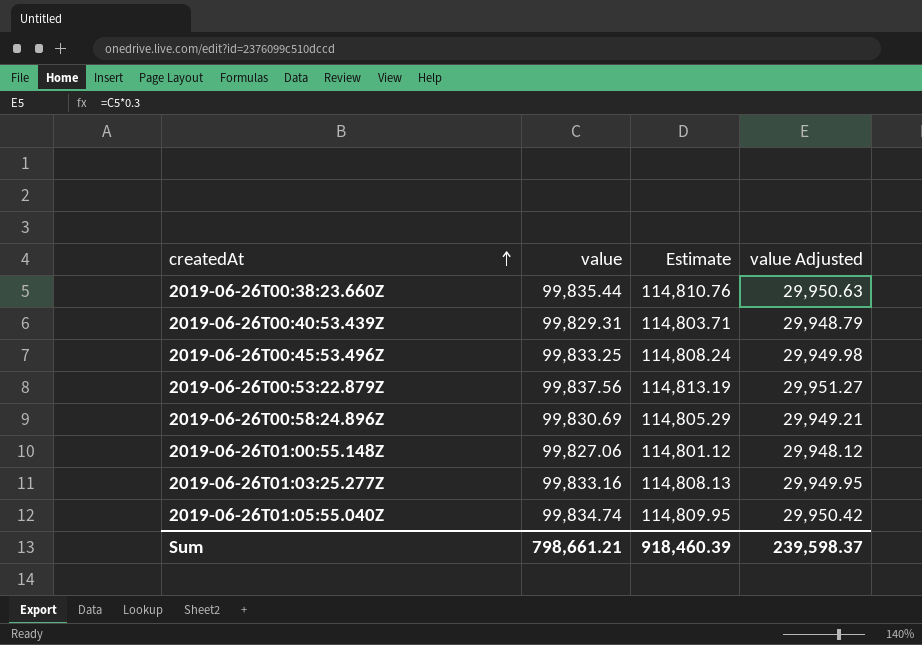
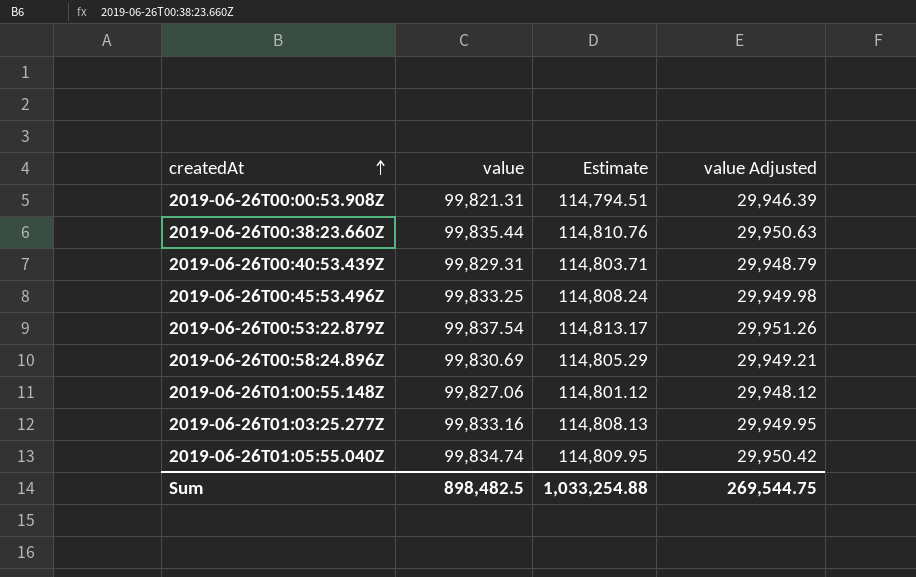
row 2019-06-26T00:00:53.908Z: none -> 99,821.31 | 114,794.51 | 29,946.39
2019-06-26T00:53:22.879Z | value: 99,837.56 -> 99,837.54
2019-06-26T00:53:22.879Z | Estimate: 114,813.19 -> 114,813.17
2019-06-26T00:53:22.879Z | value Adjusted: 29,951.27 -> 29,951.26
Sum | value: 798,661.21 -> 898,482.5
Sum | Estimate: 918,460.39 -> 1,033,254.88
Sum | value Adjusted: 239,598.37 -> 269,544.75

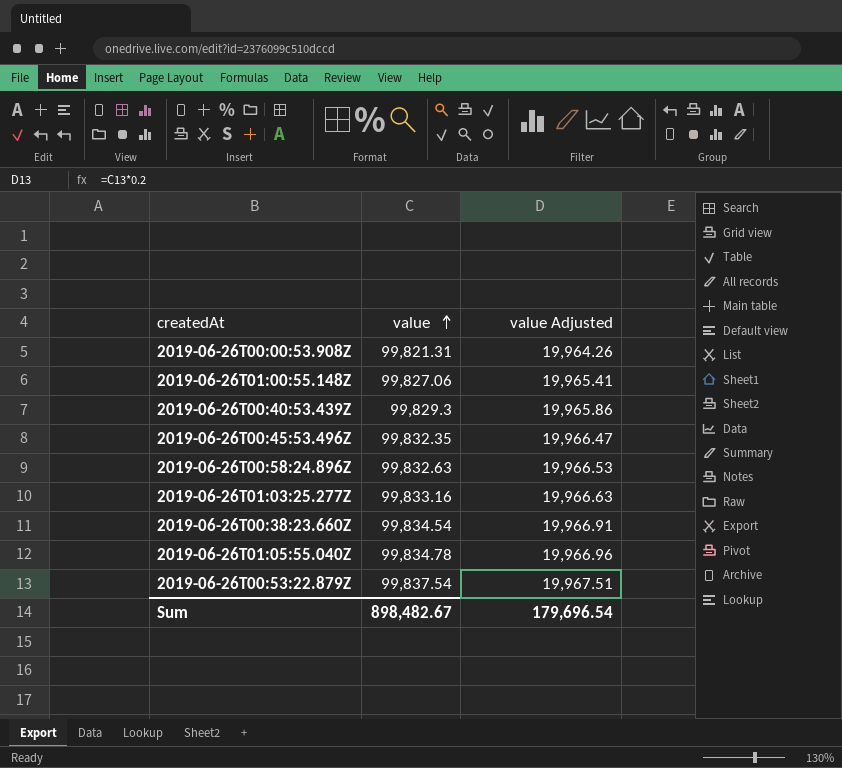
row order: createdAt ascending -> value ascending
column Estimate | formula: [value] * 1.15 -> none
column value Adjusted | formula: [value] * 0.3 -> [value] * 0.2
2019-06-26T00:40:53.439Z | value: 99,829.31 -> 99,829.3
2019-06-26T00:45:53.496Z | value: 99,833.25 -> 99,832.35
2019-06-26T00:58:24.896Z | value: 99,830.69 -> 99,832.63
2019-06-26T00:38:23.660Z | value: 99,835.44 -> 99,834.54
2019-06-26T01:05:55.040Z | value: 99,834.74 -> 99,834.78
Sum | value: 898,482.5 -> 898,482.67
Sum | value Adjusted: 269,544.75 -> 179,696.54

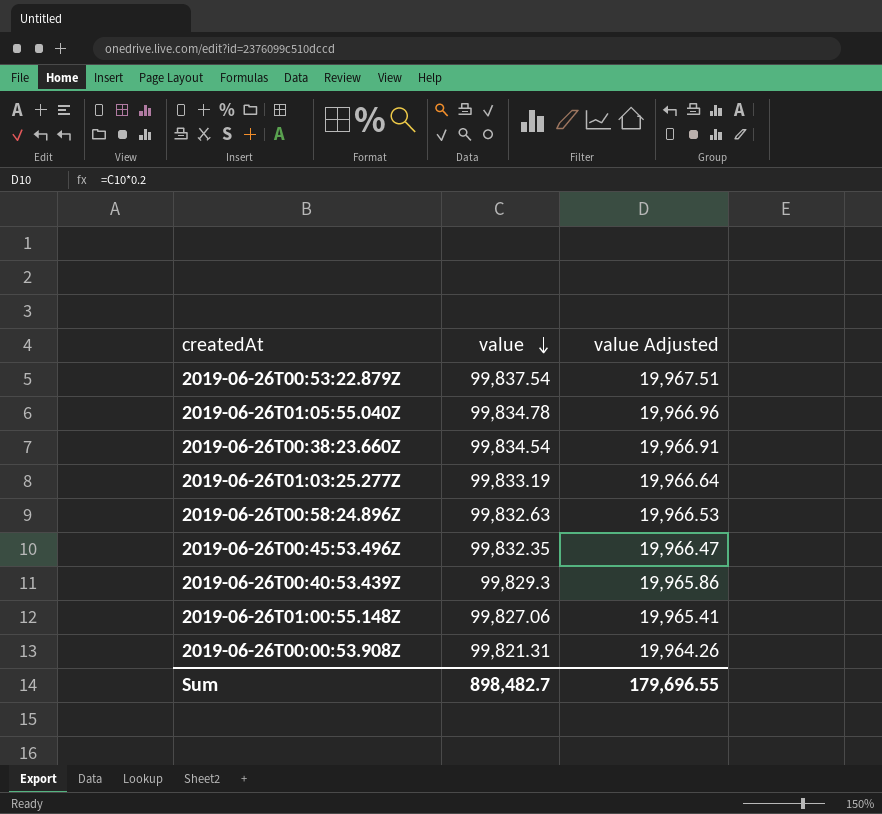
row order: value ascending -> value descending
2019-06-26T01:03:25.277Z | value: 99,833.16 -> 99,833.19
2019-06-26T01:03:25.277Z | value Adjusted: 19,966.63 -> 19,966.64
Sum | value: 898,482.67 -> 898,482.7
Sum | value Adjusted: 179,696.54 -> 179,696.55

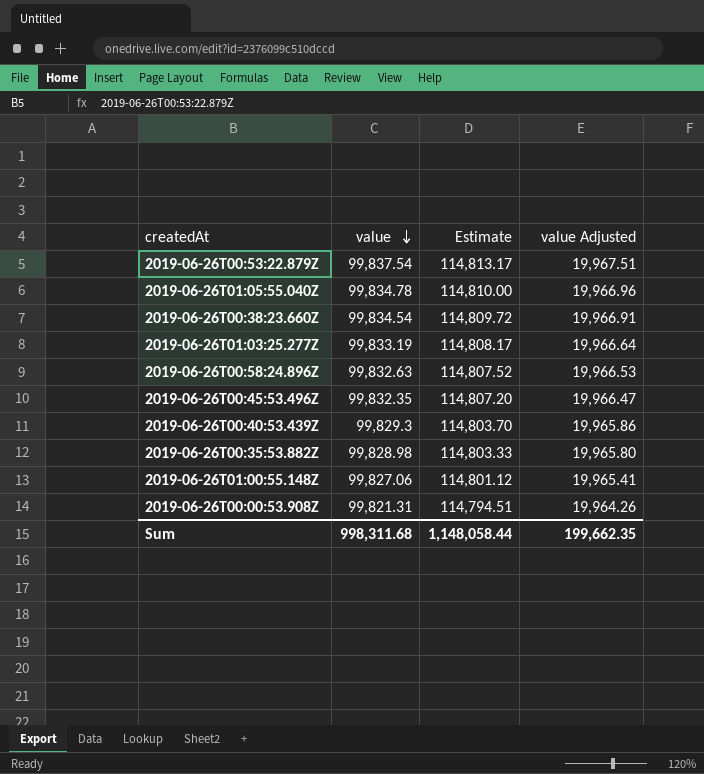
column Estimate | formula: none -> [value] * 1.15
row 2019-06-26T00:35:53.882Z: none -> 99,828.98 | 114,803.33 | 19,965.80
Sum | value: 898,482.7 -> 998,311.68
Sum | value Adjusted: 179,696.55 -> 199,662.35

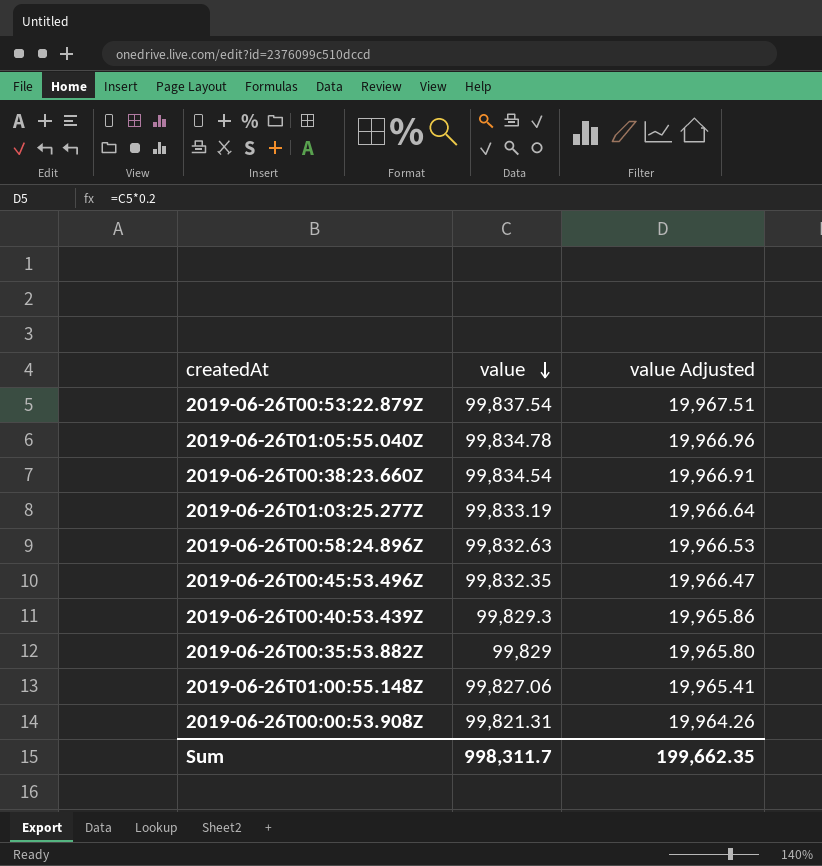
column Estimate | formula: [value] * 1.15 -> none
2019-06-26T00:35:53.882Z | value: 99,828.98 -> 99,829
Sum | value: 998,311.68 -> 998,311.7

